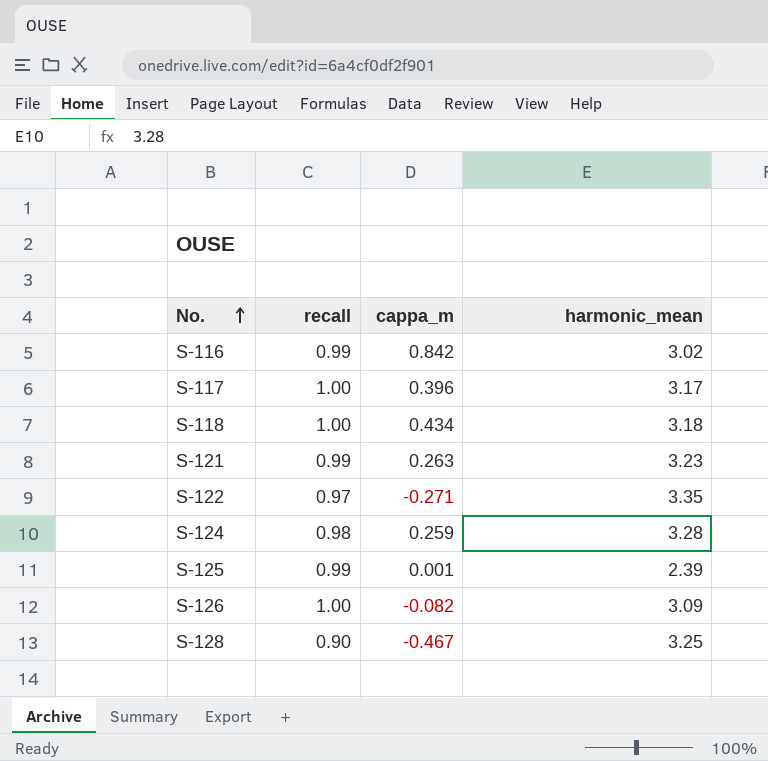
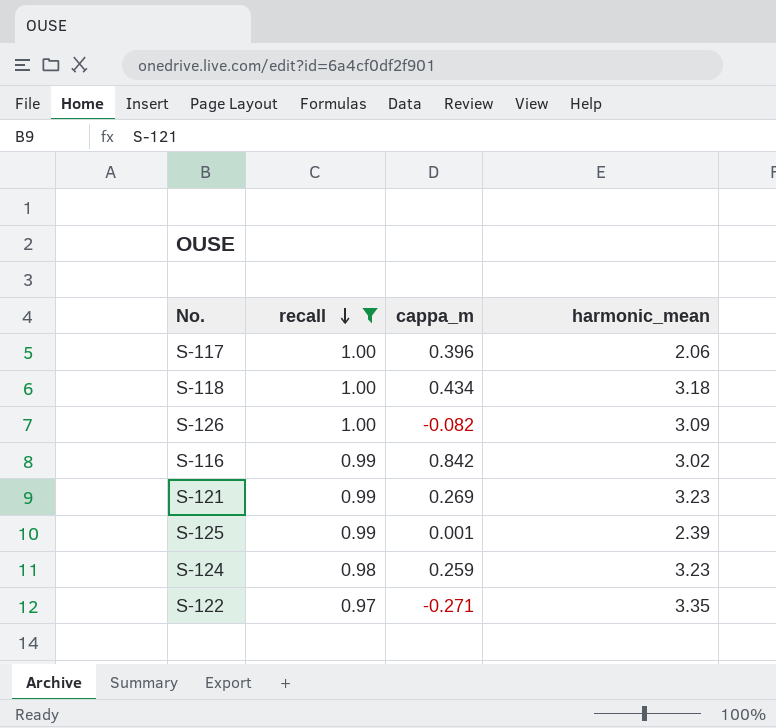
filter: none -> recall != 0.90
row order: No. ascending -> recall descending
S-117 | harmonic_mean: 3.17 -> 2.06
S-121 | cappa_m: 0.263 -> 0.269
S-124 | harmonic_mean: 3.28 -> 3.23

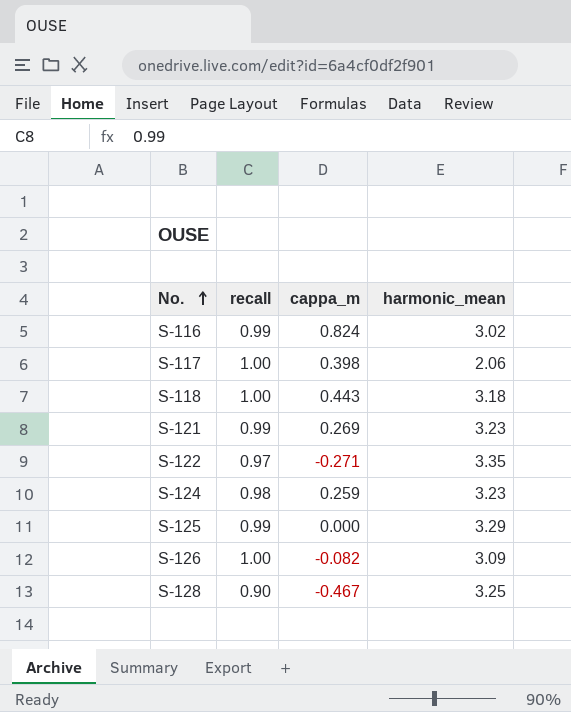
filter: recall != 0.90 -> none
row order: recall descending -> No. ascending
S-116 | cappa_m: 0.842 -> 0.824
S-117 | cappa_m: 0.396 -> 0.398
S-118 | cappa_m: 0.434 -> 0.443
S-125 | cappa_m: 0.001 -> 0.000
S-125 | harmonic_mean: 2.39 -> 3.29

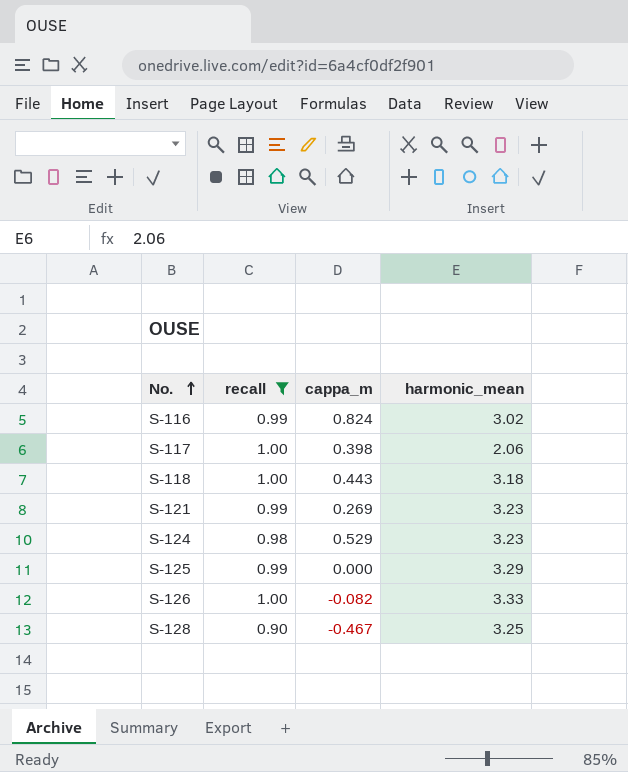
filter: none -> recall != 0.97
S-124 | cappa_m: 0.259 -> 0.529
S-126 | harmonic_mean: 3.09 -> 3.33

